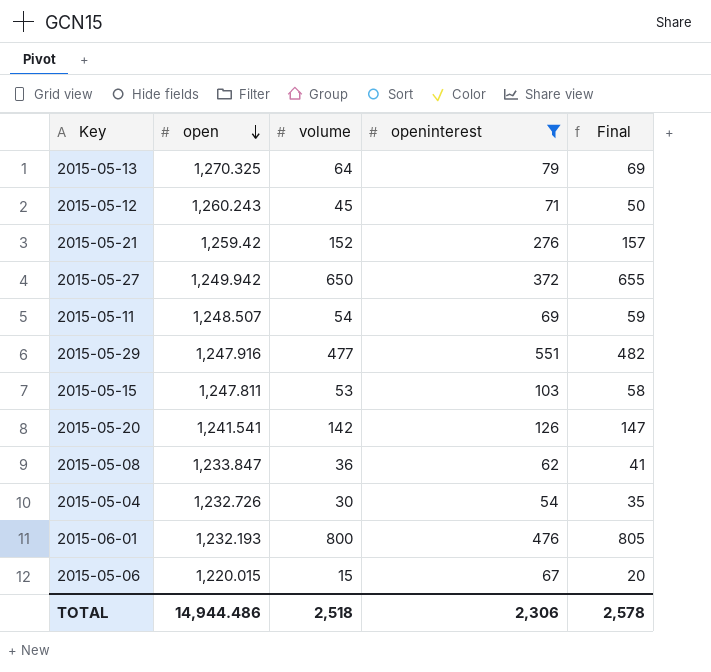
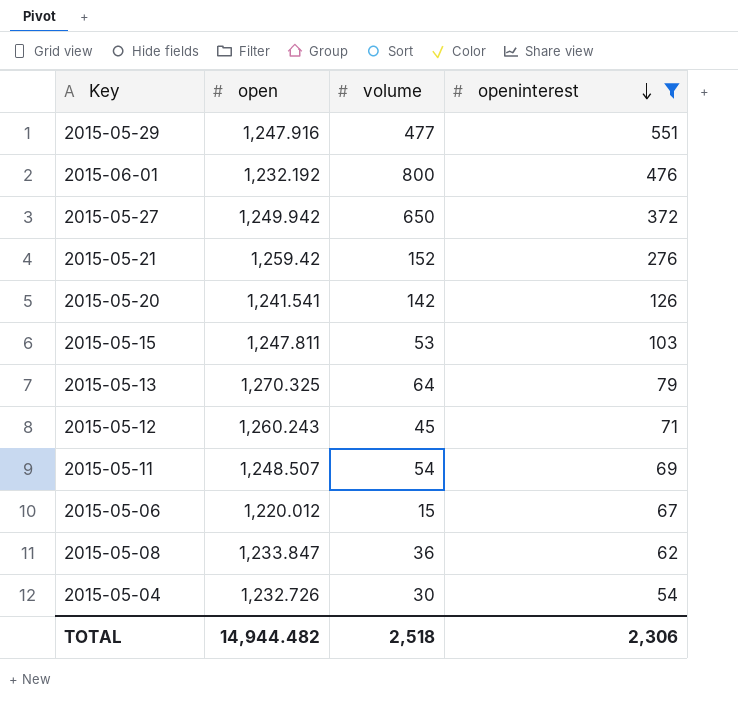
row order: open descending -> openinterest descending
column Final | formula: [volume] + 5 -> none
2015-06-01 | open: 1,232.193 -> 1,232.192
2015-05-06 | open: 1,220.015 -> 1,220.012
TOTAL | open: 14,944.486 -> 14,944.482

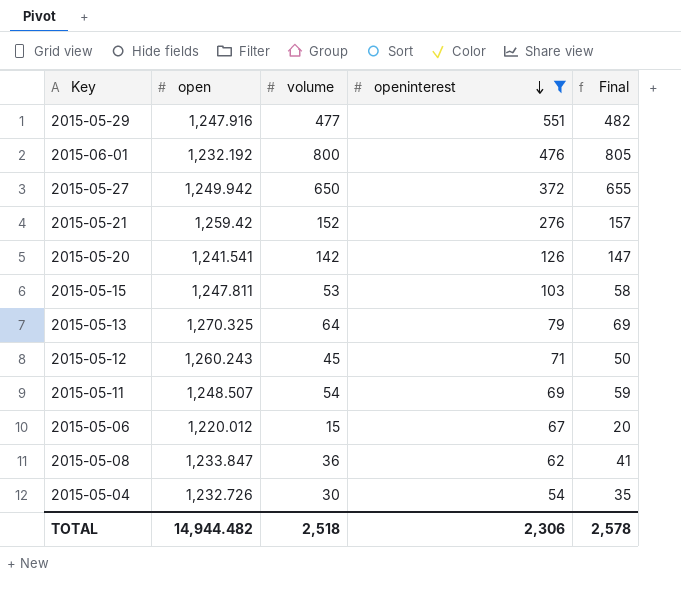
column Final | formula: none -> [volume] + 5

